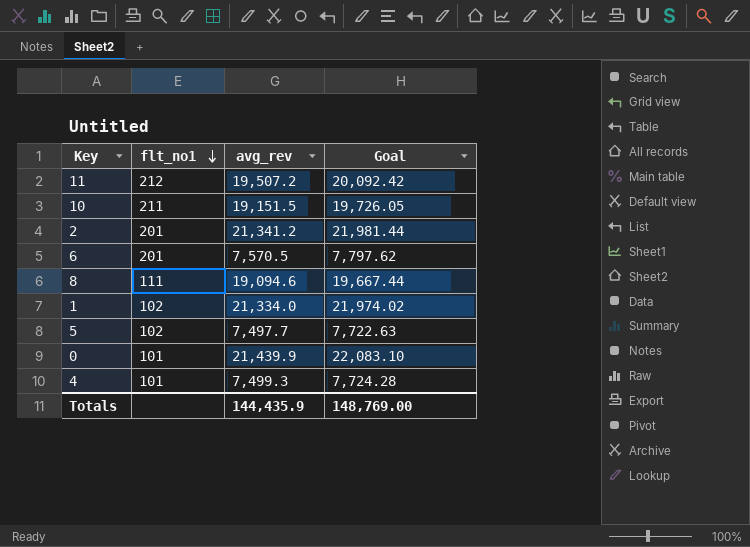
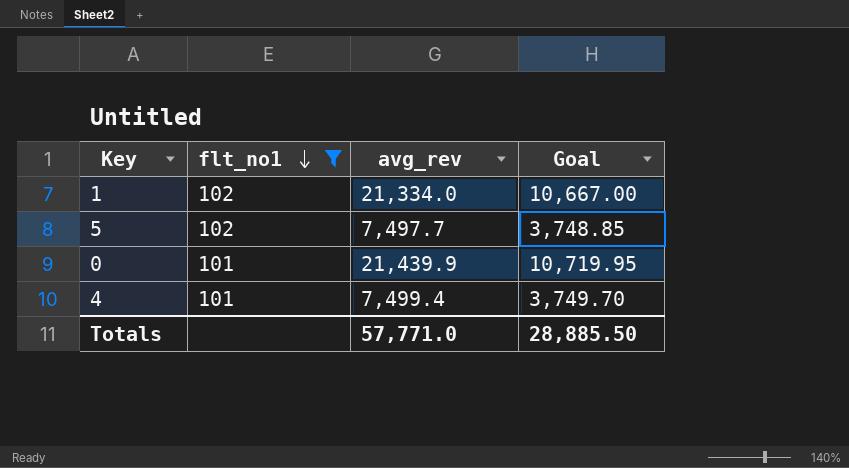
filter: none -> flt_no1 <= 102
column Goal | formula: [avg_rev] * 1.03 -> [avg_rev] * 0.5
4 | avg_rev: 7,499.3 -> 7,499.4
Totals | avg_rev: 144,435.9 -> 57,771.0
Totals | Goal: 148,769.00 -> 28,885.50

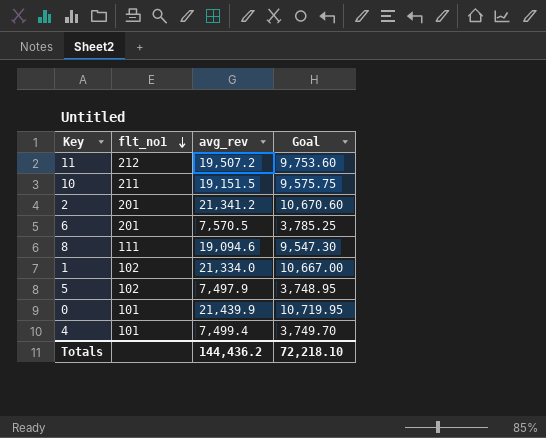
filter: flt_no1 <= 102 -> none
5 | avg_rev: 7,497.7 -> 7,497.9
5 | Goal: 3,748.85 -> 3,748.95
Totals | avg_rev: 57,771.0 -> 144,436.2
Totals | Goal: 28,885.50 -> 72,218.10

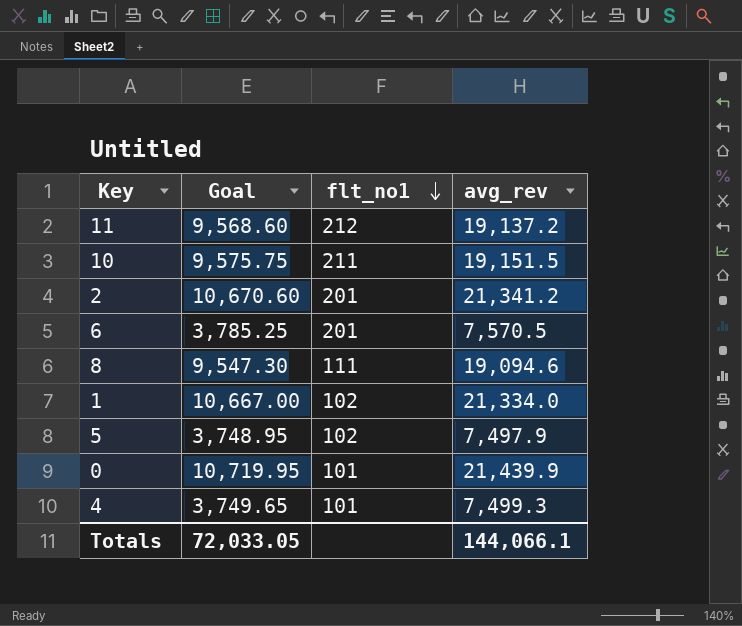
column Goal | position: 4 -> 2
11 | Goal: 9,753.60 -> 9,568.60
11 | avg_rev: 19,507.2 -> 19,137.2
4 | Goal: 3,749.70 -> 3,749.65
4 | avg_rev: 7,499.4 -> 7,499.3
Totals | Goal: 72,218.10 -> 72,033.05
Totals | avg_rev: 144,436.2 -> 144,066.1

